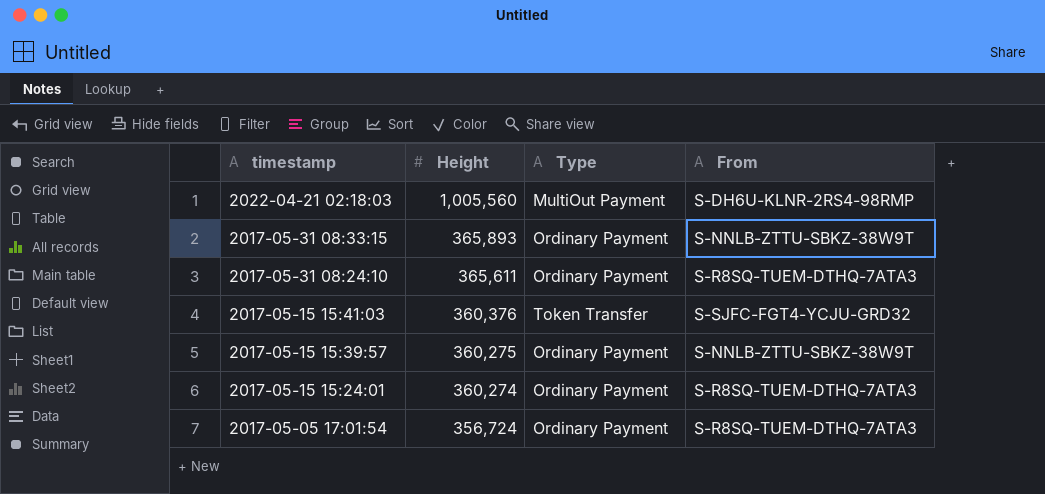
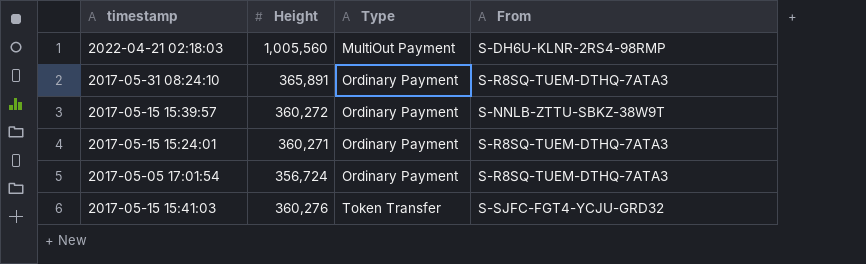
row order: timestamp descending -> Type ascending
row 2017-05-31 08:33:15: 365,893 | Ordinary Payment | S-NNLB-ZTTU-SBKZ-38W9T -> none
2017-05-31 08:24:10 | Height: 365,611 -> 365,891
2017-05-15 15:39:57 | Height: 360,275 -> 360,272
2017-05-15 15:24:01 | Height: 360,274 -> 360,271
2017-05-15 15:41:03 | Height: 360,376 -> 360,276

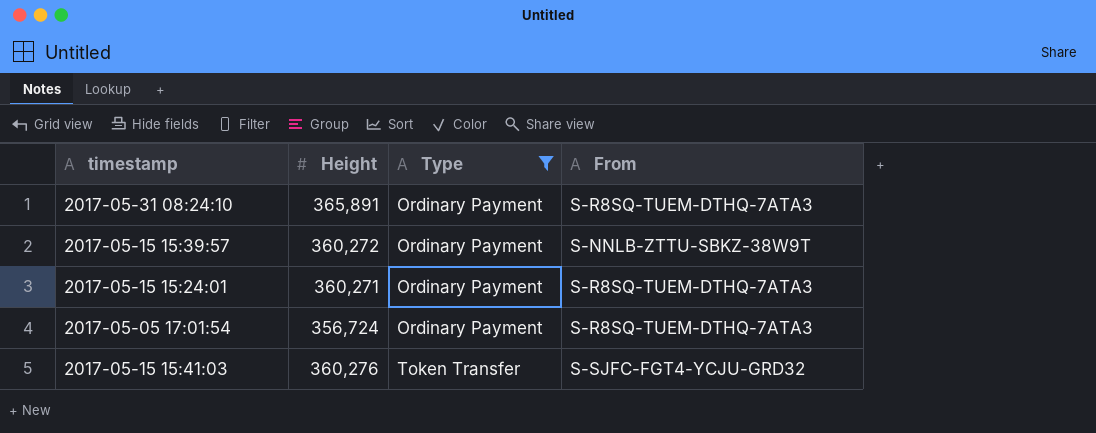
filter: none -> Type != MultiOut Payment

